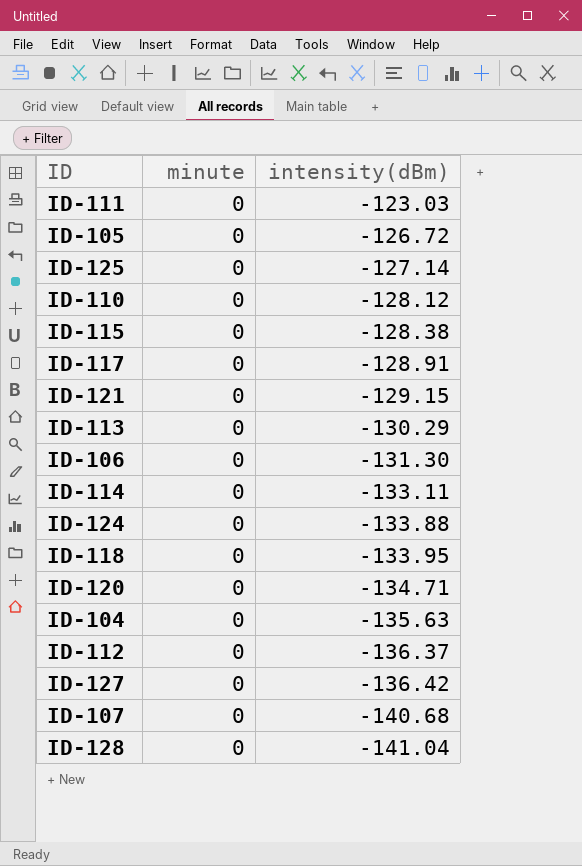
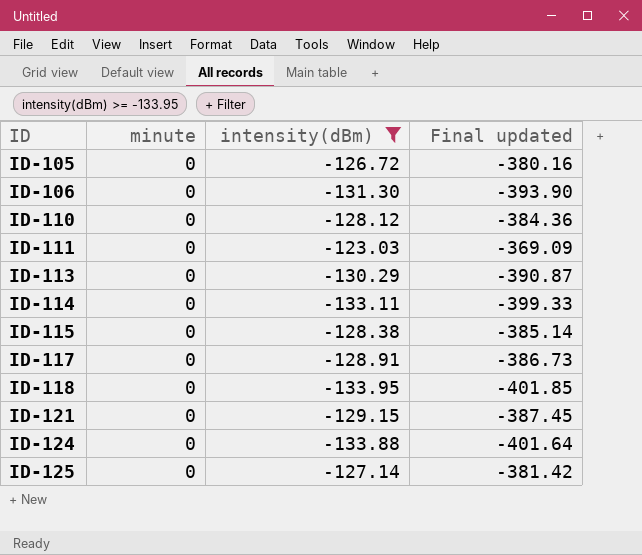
filter: none -> intensity(dBm) >= -133.95
row order: intensity(dBm) descending -> ID ascending
column Final updated | formula: none -> [intensity(dBm)] * 3

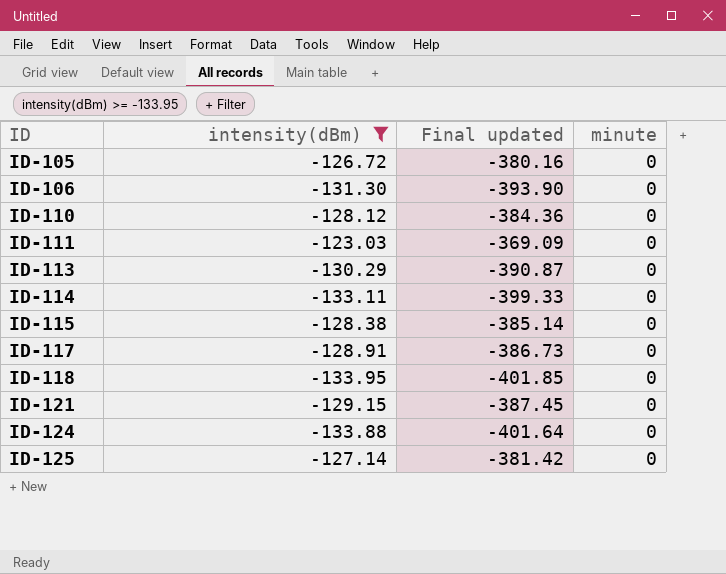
column minute | position: 2 -> 4

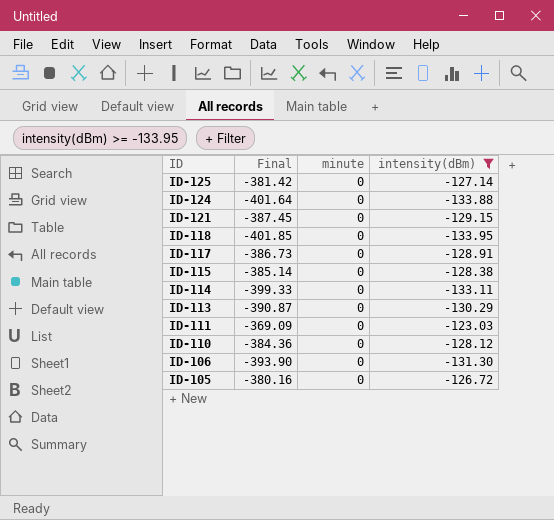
row order: ID ascending -> ID descending
column name: Final updated -> Final
column intensity(dBm) | position: 2 -> 4

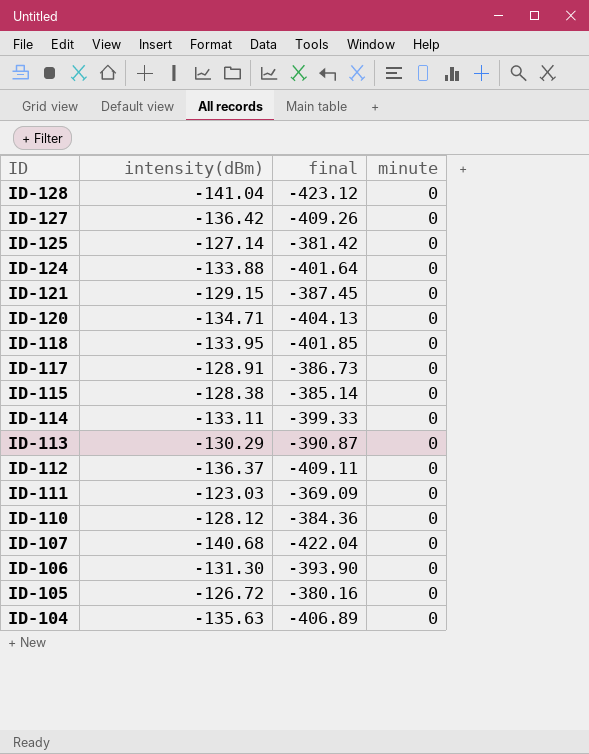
filter: intensity(dBm) >= -133.95 -> none
column intensity(dBm) | position: 4 -> 2
column name: Final -> final

